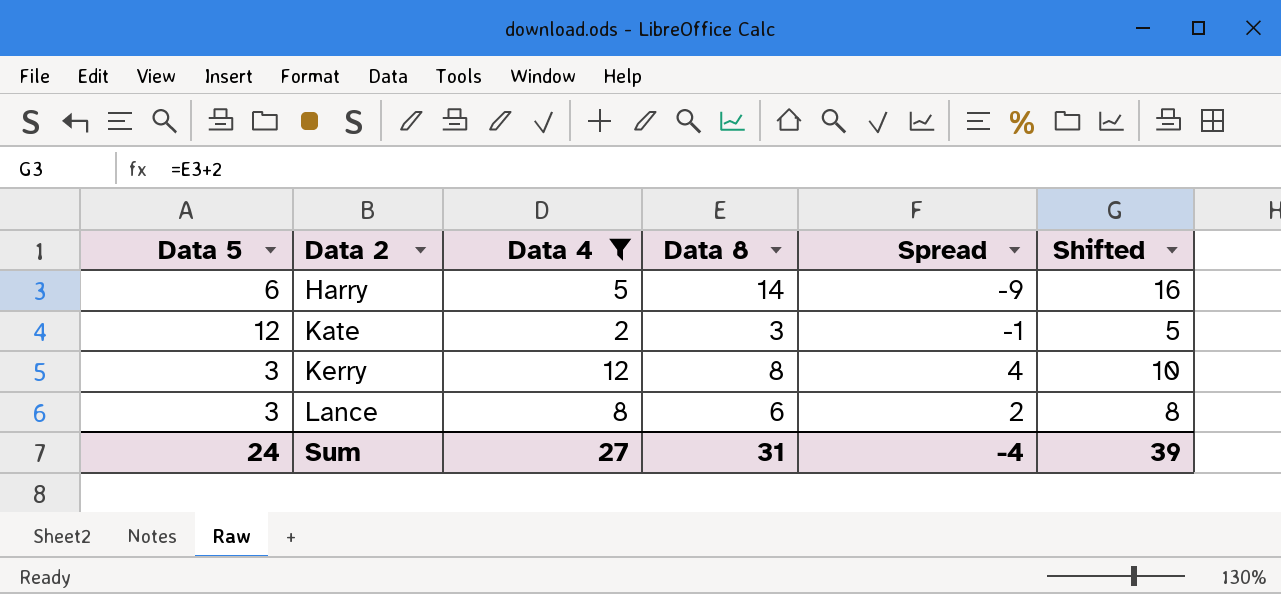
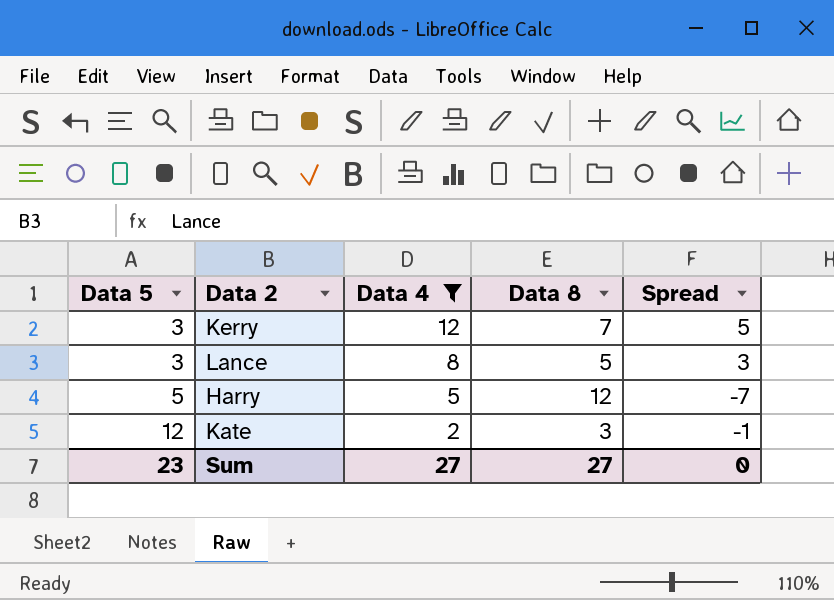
row order: Data 2 ascending -> Data 5 ascending
column Shifted | formula: [Data 8] + 2 -> none
Kerry | Data 8: 8 -> 7
Kerry | Spread: 4 -> 5
Lance | Data 8: 6 -> 5
Lance | Spread: 2 -> 3
Harry | Data 5: 6 -> 5
Harry | Data 8: 14 -> 12
Harry | Spread: -9 -> -7
Sum | Data 5: 24 -> 23
Sum | Data 8: 31 -> 27
Sum | Spread: -4 -> 0

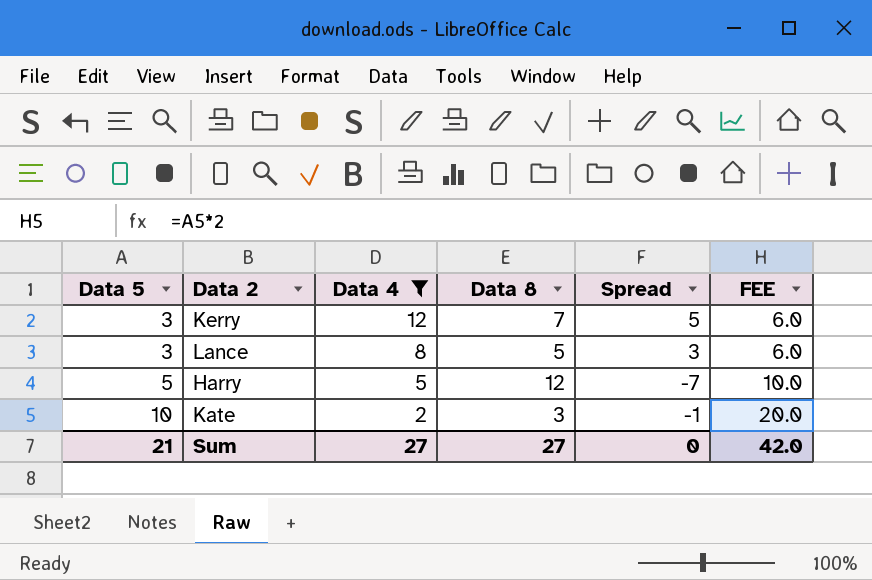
column FEE | formula: none -> [Data 5] * 2
Kate | Data 5: 12 -> 10
Sum | Data 5: 23 -> 21

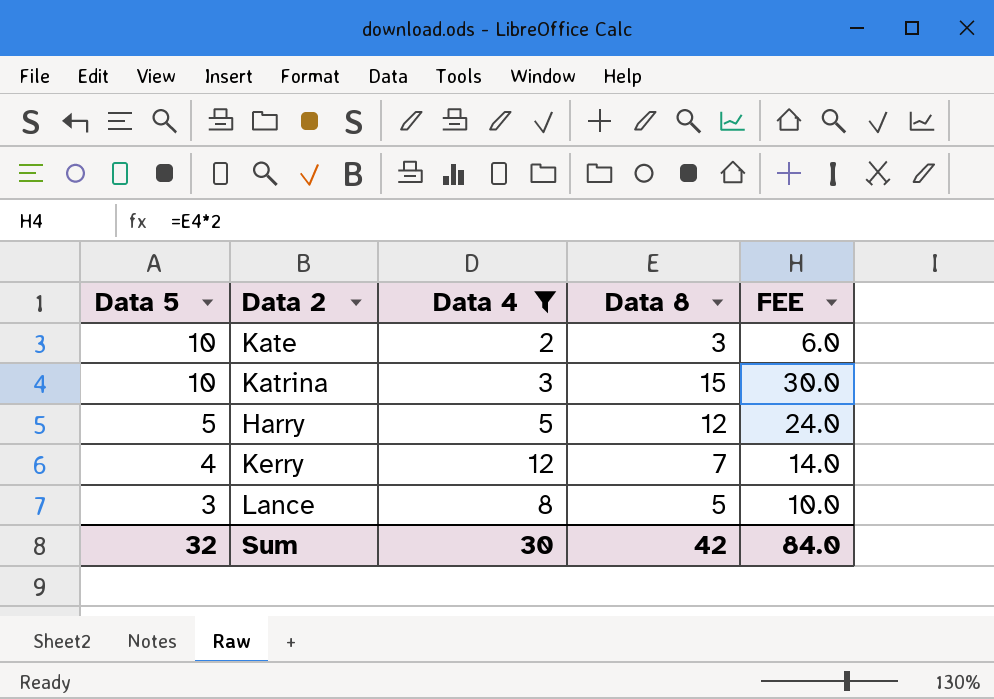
row order: Data 5 ascending -> Data 5 descending
column Spread | formula: [Data 4] - [Data 8] -> none
column FEE | formula: [Data 5] * 2 -> [Data 8] * 2
row Katrina: none -> 10 | 3 | 15 | 30.0
Kerry | Data 5: 3 -> 4
Sum | Data 5: 21 -> 32
Sum | Data 4: 27 -> 30
Sum | Data 8: 27 -> 42
Sum | FEE: 42.0 -> 84.0

